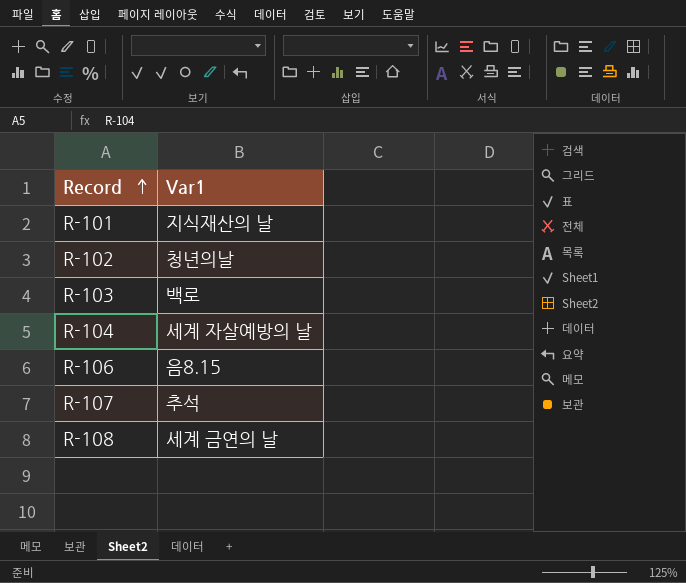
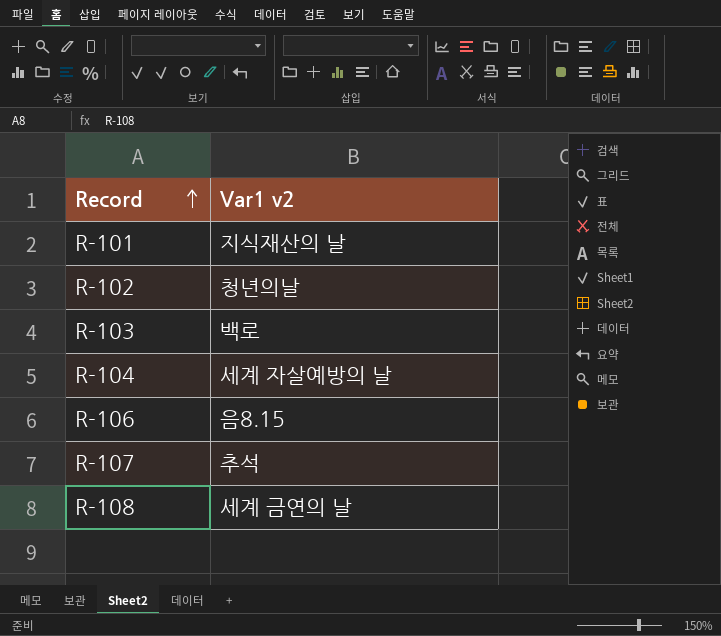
column name: Var1 -> Var1 v2

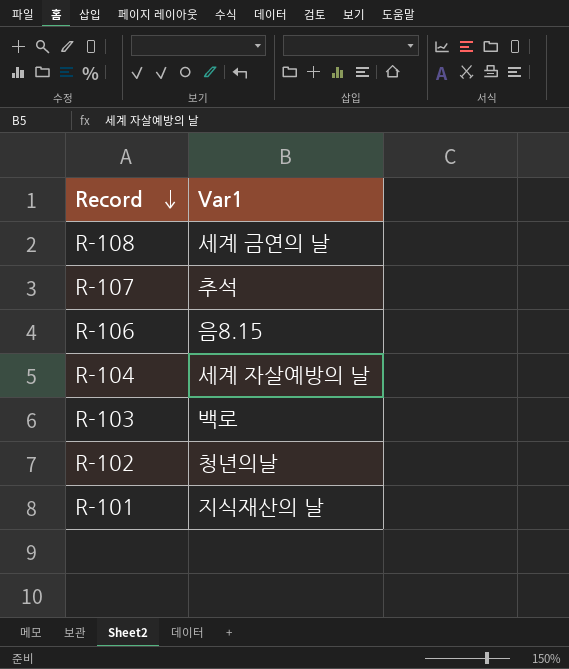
row order: Record ascending -> Record descending
column name: Var1 v2 -> Var1

